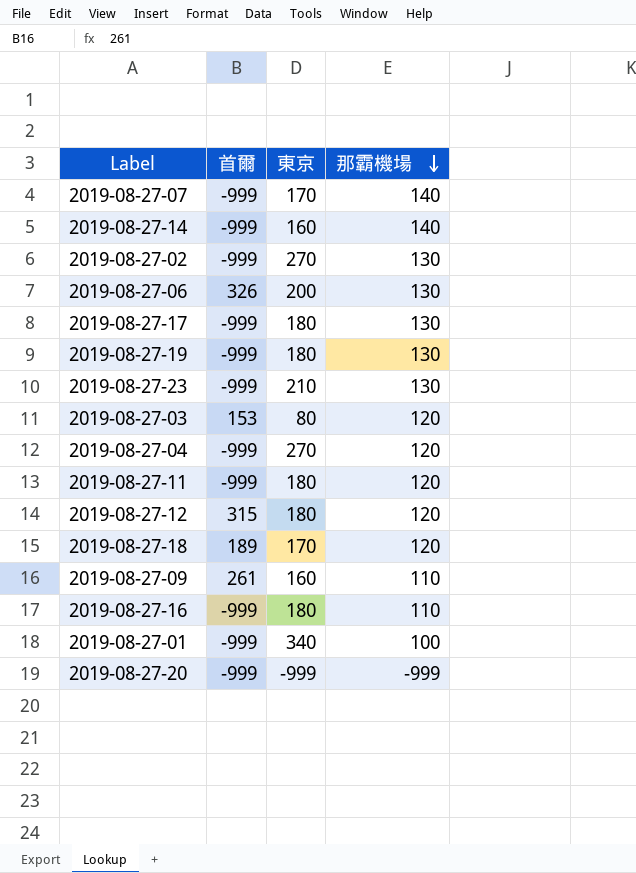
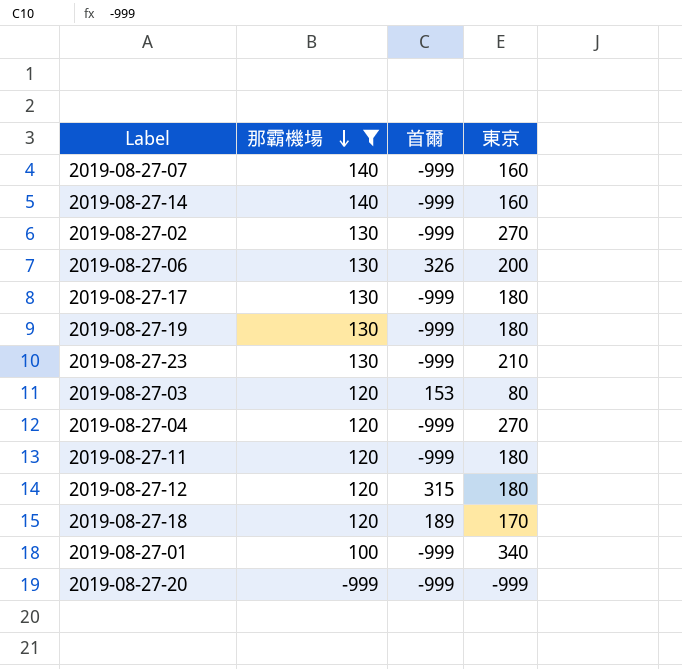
filter: none -> 那霸機場 != 110
column 那霸機場 | position: 4 -> 2
2019-08-27-07 | 東京: 170 -> 160

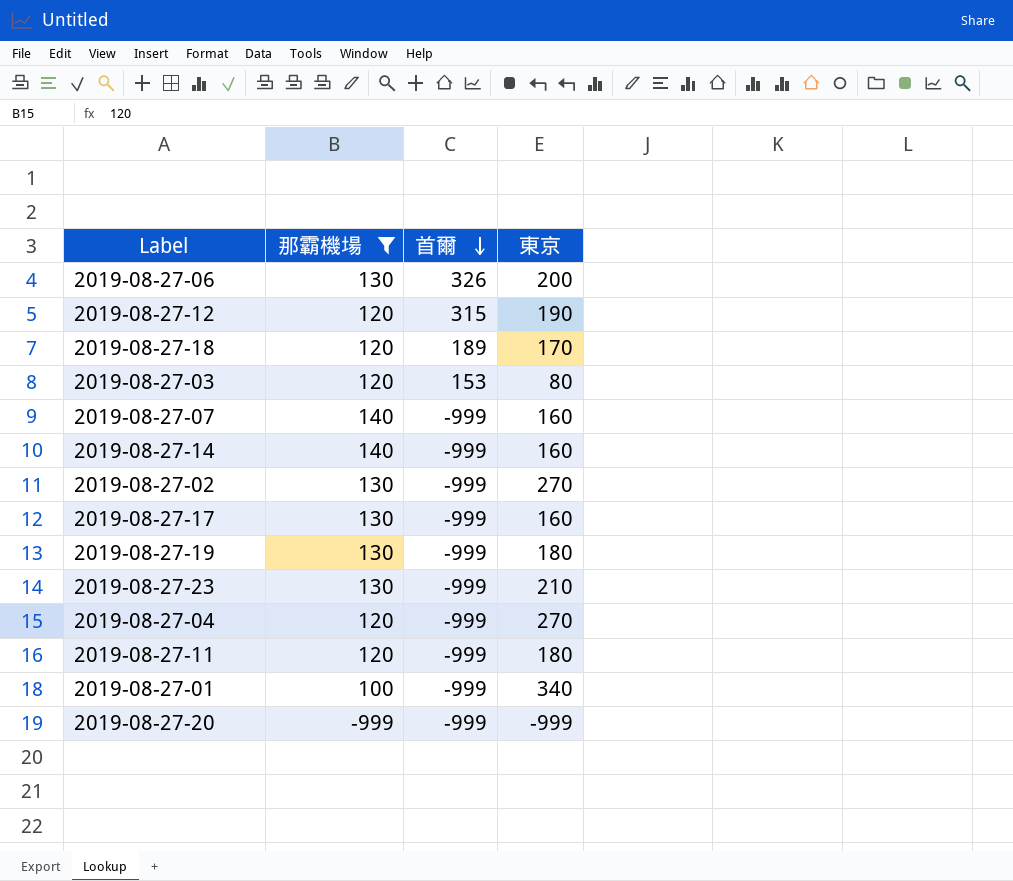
row order: 那霸機場 descending -> 首爾 descending
2019-08-27-12 | 東京: 180 -> 190
2019-08-27-17 | 東京: 180 -> 160

